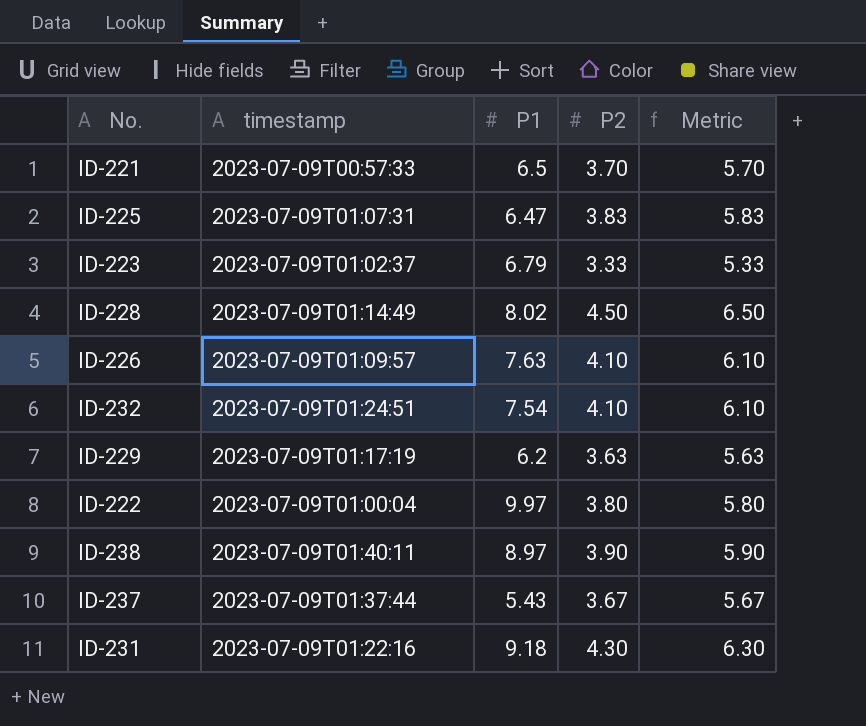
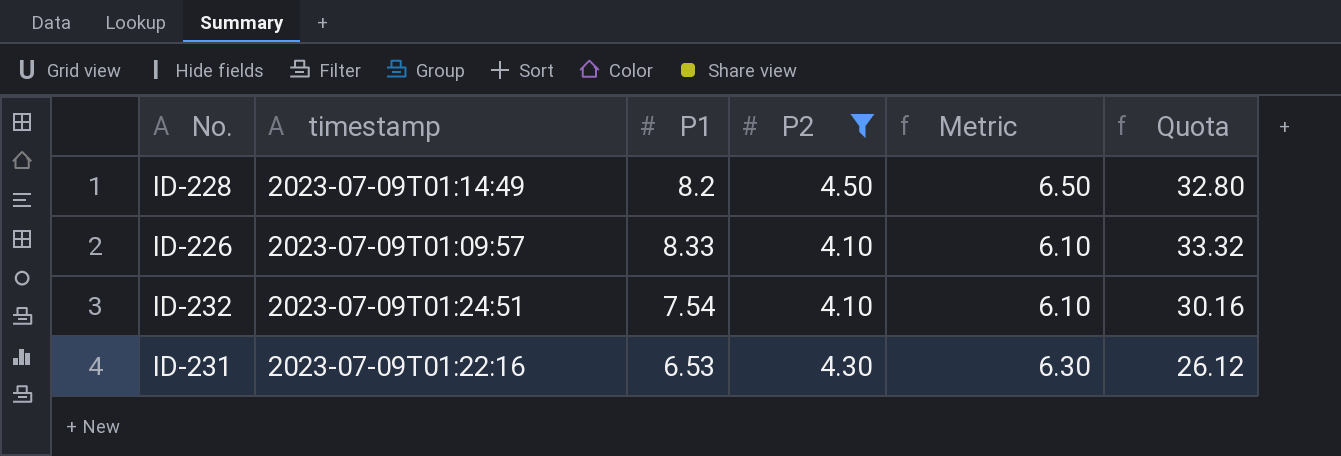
filter: none -> P2 >= 4.10
column Quota | formula: none -> [P1] * 4
ID-228 | P1: 8.02 -> 8.2
ID-226 | P1: 7.63 -> 8.33
ID-231 | P1: 9.18 -> 6.53

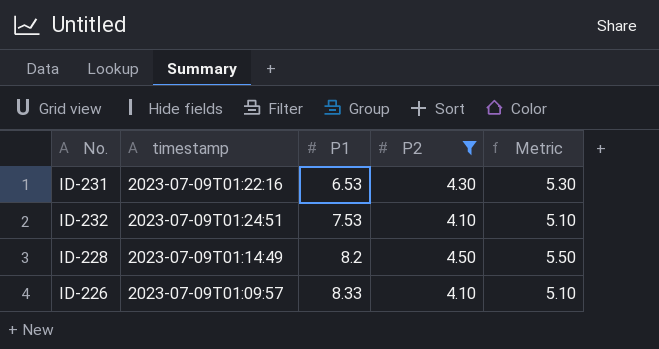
row order: none -> P1 ascending
column Quota | formula: [P1] * 4 -> none
column Metric | formula: [P2] + 2 -> [P2] + 1
ID-232 | P1: 7.54 -> 7.53

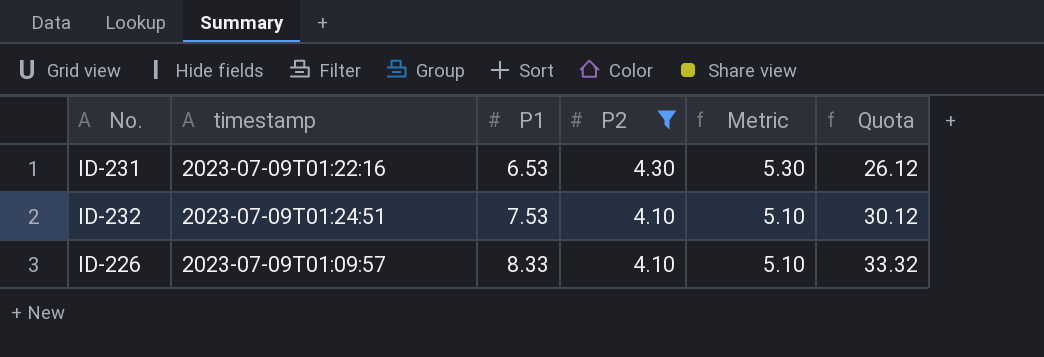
column Quota | formula: none -> [P1] * 4
row ID-228: 2023-07-09T01:14:49 | 8.2 | 4.50 | 5.50 -> none

